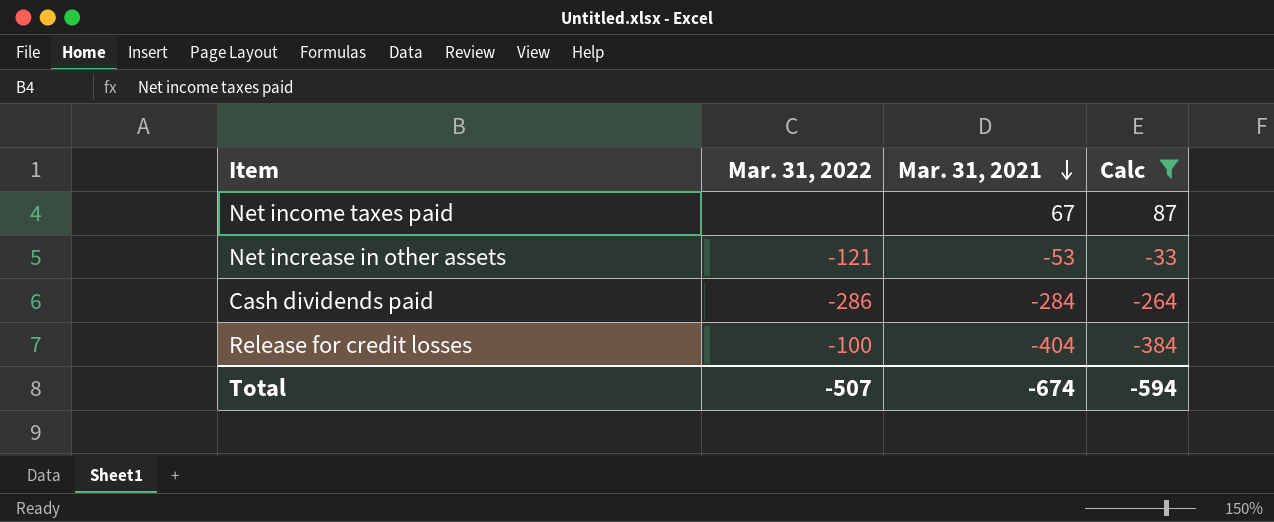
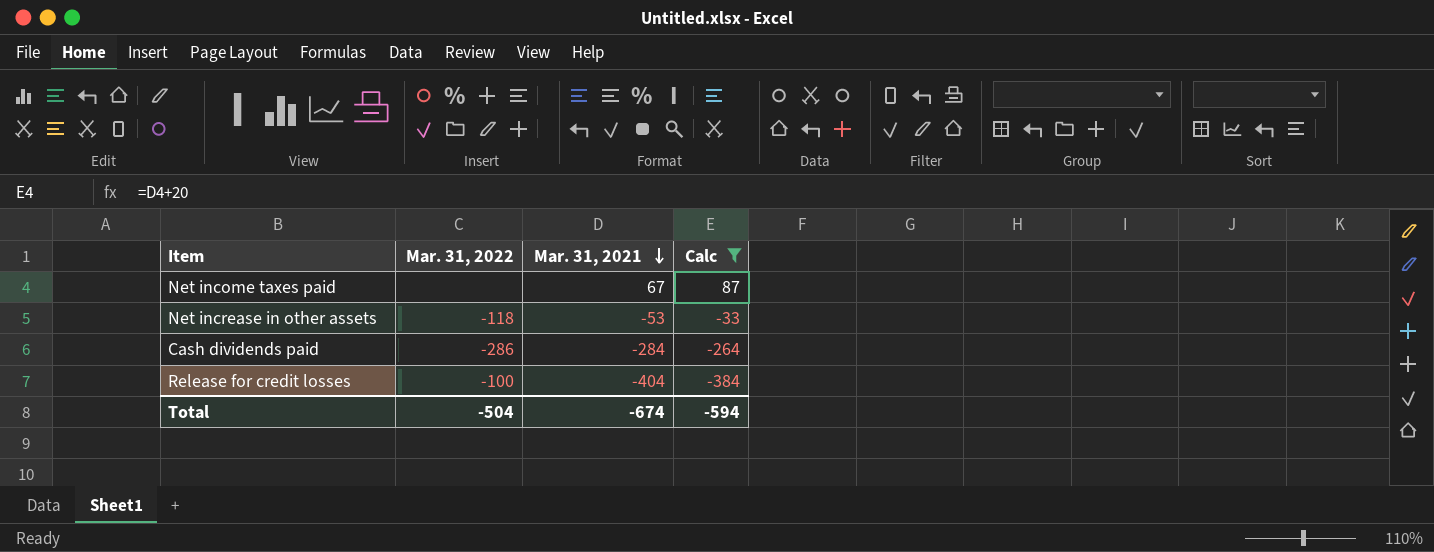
Net increase in other assets | Mar. 31, 2022: -121 -> -118
Total | Mar. 31, 2022: -507 -> -504

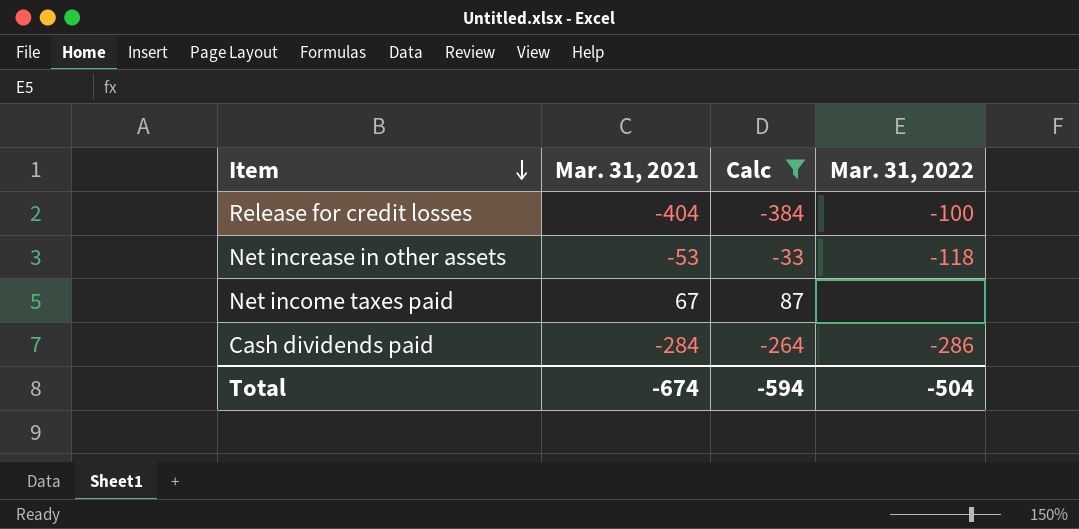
row order: Mar. 31, 2021 descending -> Item descending
column Mar. 31, 2022 | position: 2 -> 4

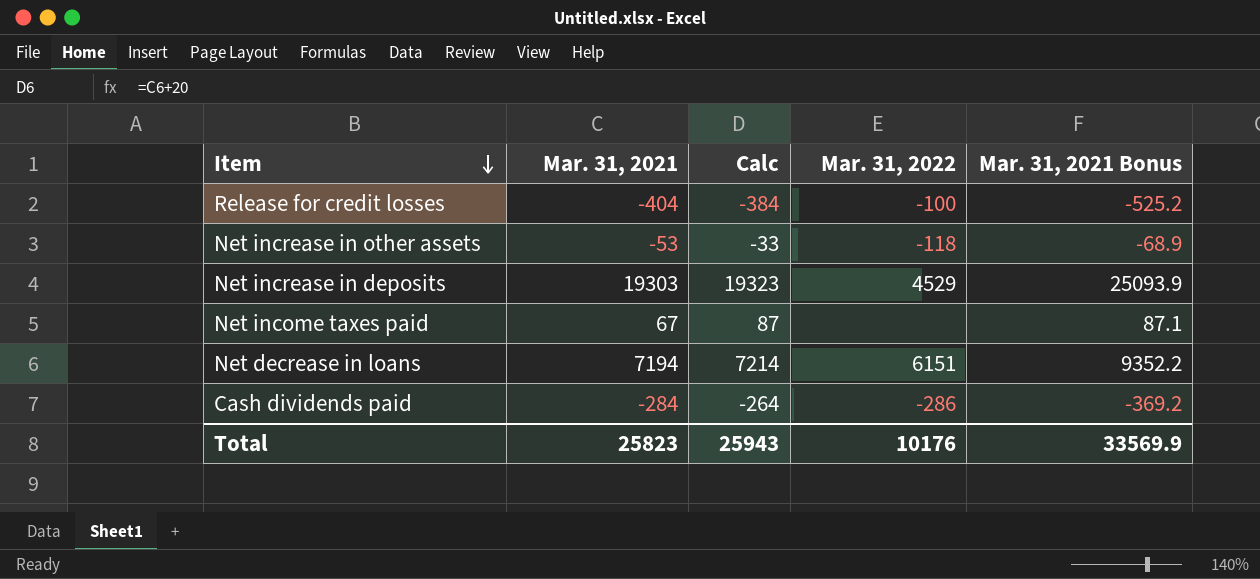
filter: Calc <= 87 -> none
column Mar. 31, 2021 Bonus | formula: none -> [Mar. 31, 2021] * 1.3
Total | Mar. 31, 2021: -674 -> 25823
Total | Calc: -594 -> 25943
Total | Mar. 31, 2022: -504 -> 10176

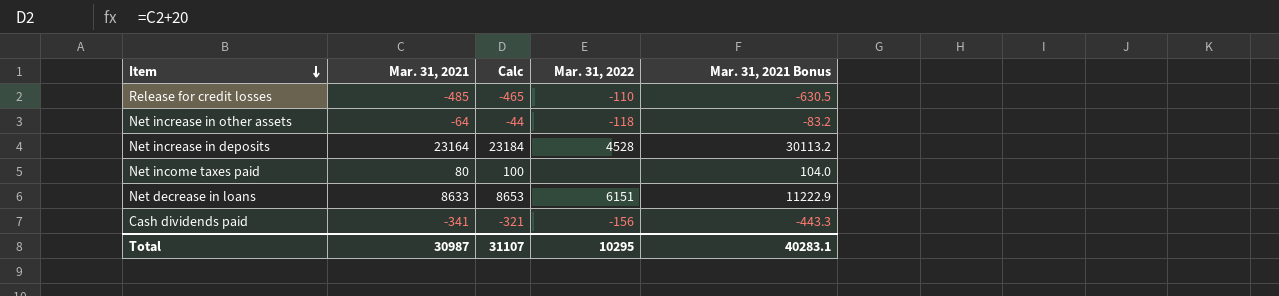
Release for credit losses | Mar. 31, 2021: -404 -> -485
Release for credit losses | Calc: -384 -> -465
Release for credit losses | Mar. 31, 2022: -100 -> -110
Release for credit losses | Mar. 31, 2021 Bonus: -525.2 -> -630.5
Net increase in other assets | Mar. 31, 2021: -53 -> -64
Net increase in other assets | Calc: -33 -> -44
Net increase in other assets | Mar. 31, 2021 Bonus: -68.9 -> -83.2
Net increase in deposits | Mar. 31, 2021: 19303 -> 23164
Net increase in deposits | Calc: 19323 -> 23184
Net increase in deposits | Mar. 31, 2022: 4529 -> 4528
Net increase in deposits | Mar. 31, 2021 Bonus: 25093.9 -> 30113.2
Net income taxes paid | Mar. 31, 2021: 67 -> 80
Net income taxes paid | Calc: 87 -> 100
Net income taxes paid | Mar. 31, 2021 Bonus: 87.1 -> 104.0
Net decrease in loans | Mar. 31, 2021: 7194 -> 8633
Net decrease in loans | Calc: 7214 -> 8653
Net decrease in loans | Mar. 31, 2021 Bonus: 9352.2 -> 11222.9
Cash dividends paid | Mar. 31, 2021: -284 -> -341
Cash dividends paid | Calc: -264 -> -321
Cash dividends paid | Mar. 31, 2022: -286 -> -156
Cash dividends paid | Mar. 31, 2021 Bonus: -369.2 -> -443.3
Total | Mar. 31, 2021: 25823 -> 30987
Total | Calc: 25943 -> 31107
Total | Mar. 31, 2022: 10176 -> 10295
Total | Mar. 31, 2021 Bonus: 33569.9 -> 40283.1

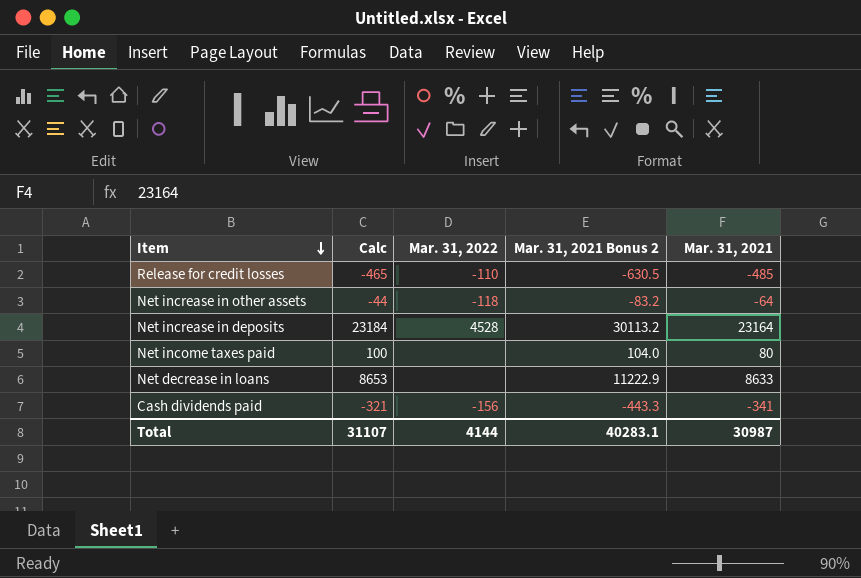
column name: Mar. 31, 2021 Bonus -> Mar. 31, 2021 Bonus 2
column Mar. 31, 2021 | position: 2 -> 5
Net decrease in loans | Mar. 31, 2022: 6151 -> none
Total | Mar. 31, 2022: 10295 -> 4144

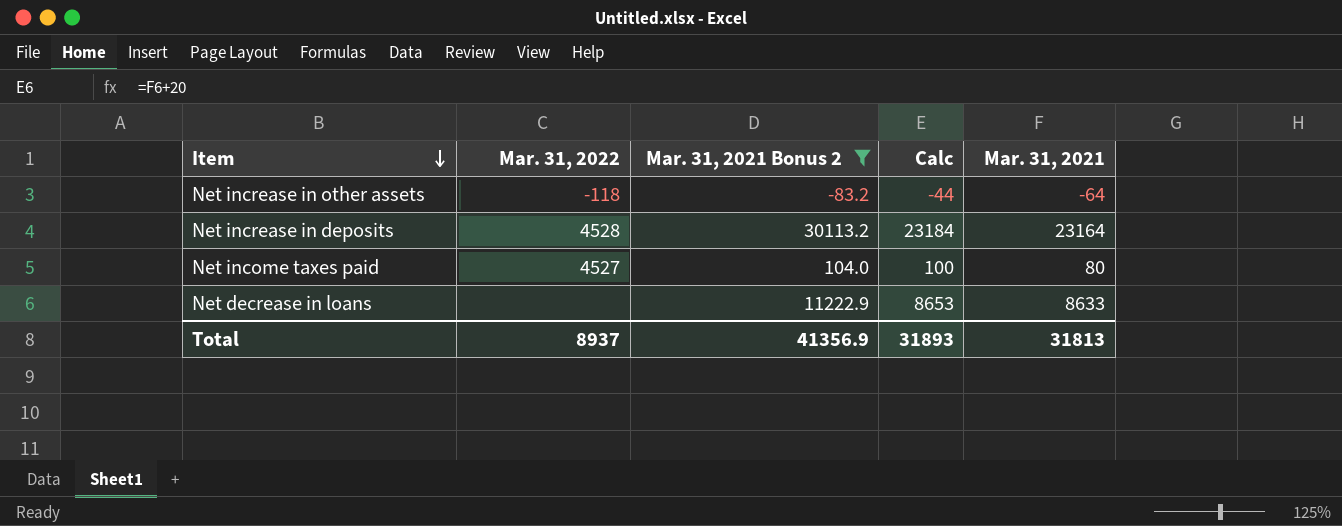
filter: none -> Mar. 31, 2021 Bonus 2 >= -83.2
column Calc | position: 2 -> 4
Net income taxes paid | Mar. 31, 2022: none -> 4527
Total | Mar. 31, 2022: 4144 -> 8937
Total | Mar. 31, 2021 Bonus 2: 40283.1 -> 41356.9
Total | Calc: 31107 -> 31893
Total | Mar. 31, 2021: 30987 -> 31813

